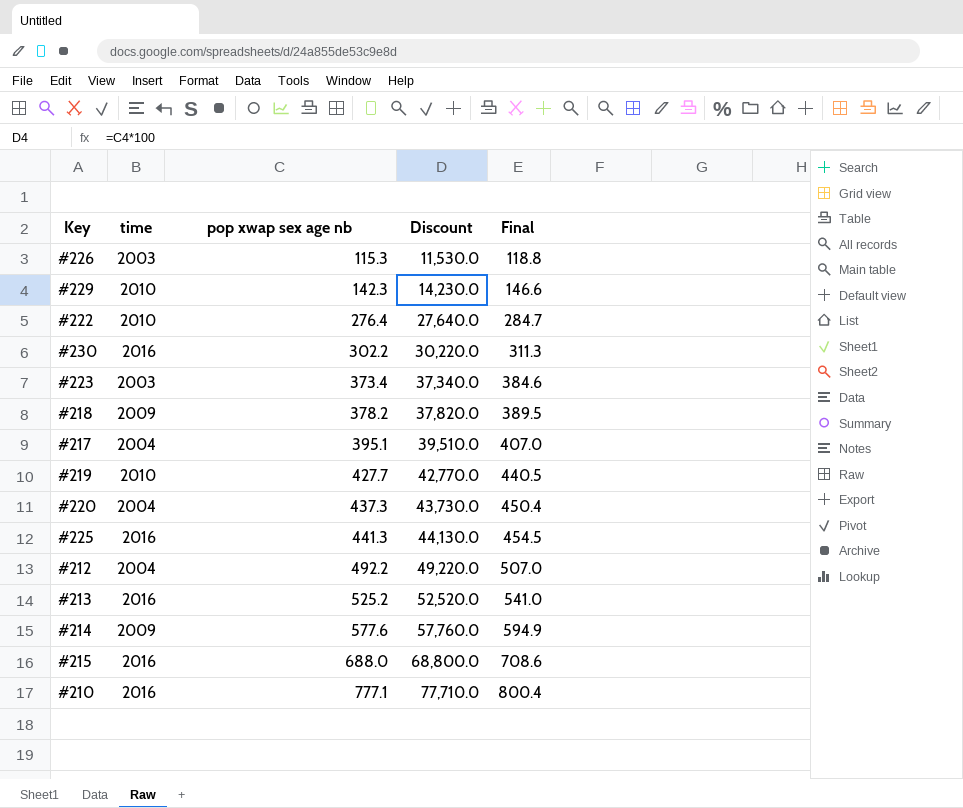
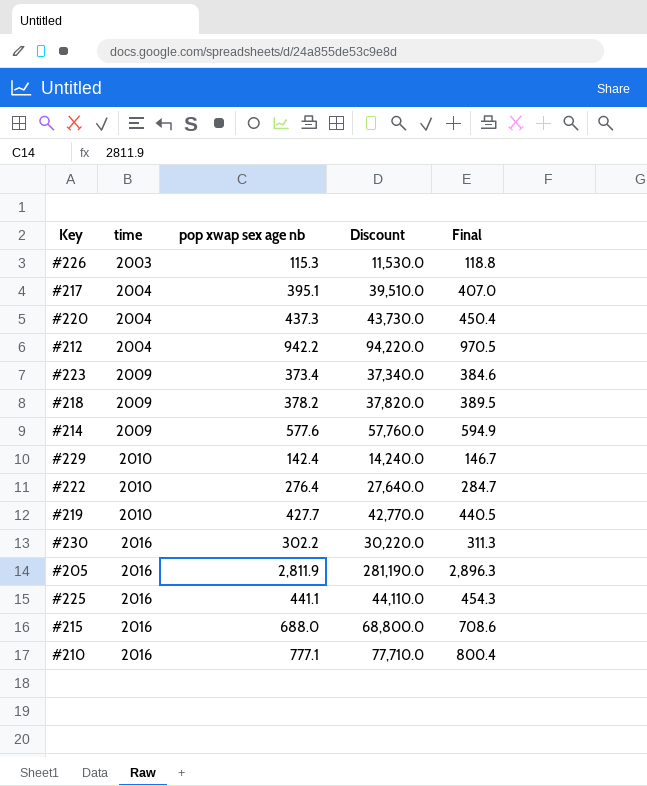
row order: pop xwap sex age nb ascending -> time ascending
row #213: 2016 | 525.2 | 52,520.0 | 541.0 -> none
#212 | pop xwap sex age nb: 492.2 -> 942.2
#212 | Discount: 49,220.0 -> 94,220.0
#212 | Final: 507.0 -> 970.5
#223 | time: 2003 -> 2009
#229 | pop xwap sex age nb: 142.3 -> 142.4
#229 | Discount: 14,230.0 -> 14,240.0
#229 | Final: 146.6 -> 146.7
row #205: none -> 2016 | 2,811.9 | 281,190.0 | 2,896.3
#225 | pop xwap sex age nb: 441.3 -> 441.1
#225 | Discount: 44,130.0 -> 44,110.0
#225 | Final: 454.5 -> 454.3

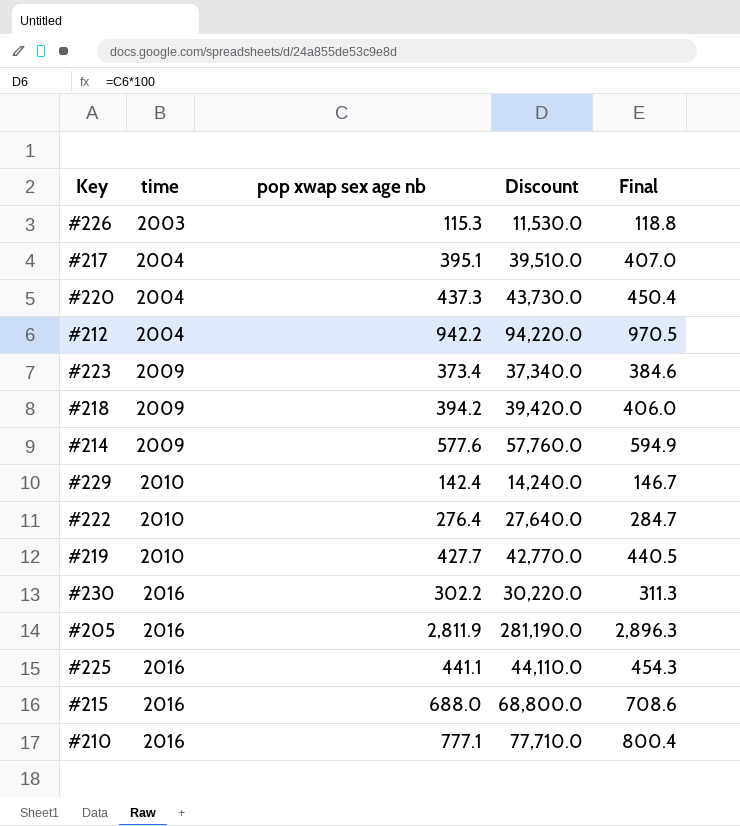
#218 | pop xwap sex age nb: 378.2 -> 394.2
#218 | Discount: 37,820.0 -> 39,420.0
#218 | Final: 389.5 -> 406.0

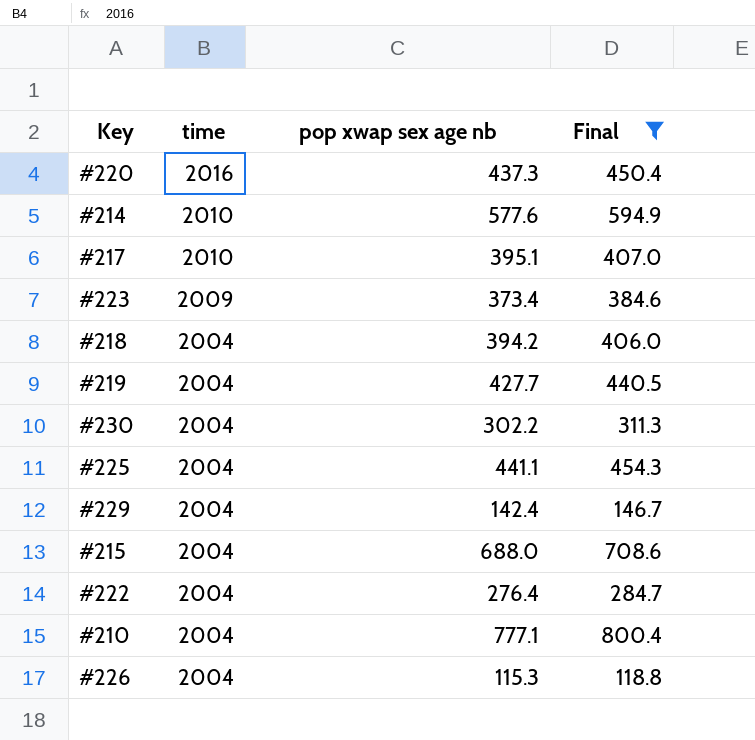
filter: none -> Final <= 800.4
row order: time ascending -> time descending
column Discount | formula: [pop xwap sex age nb] * 100 -> none
#220 | time: 2004 -> 2016
#214 | time: 2009 -> 2010
#217 | time: 2004 -> 2010
#218 | time: 2009 -> 2004
#219 | time: 2010 -> 2004
#230 | time: 2016 -> 2004
#225 | time: 2016 -> 2004
#229 | time: 2010 -> 2004
#215 | time: 2016 -> 2004
#222 | time: 2010 -> 2004
#210 | time: 2016 -> 2004
#226 | time: 2003 -> 2004

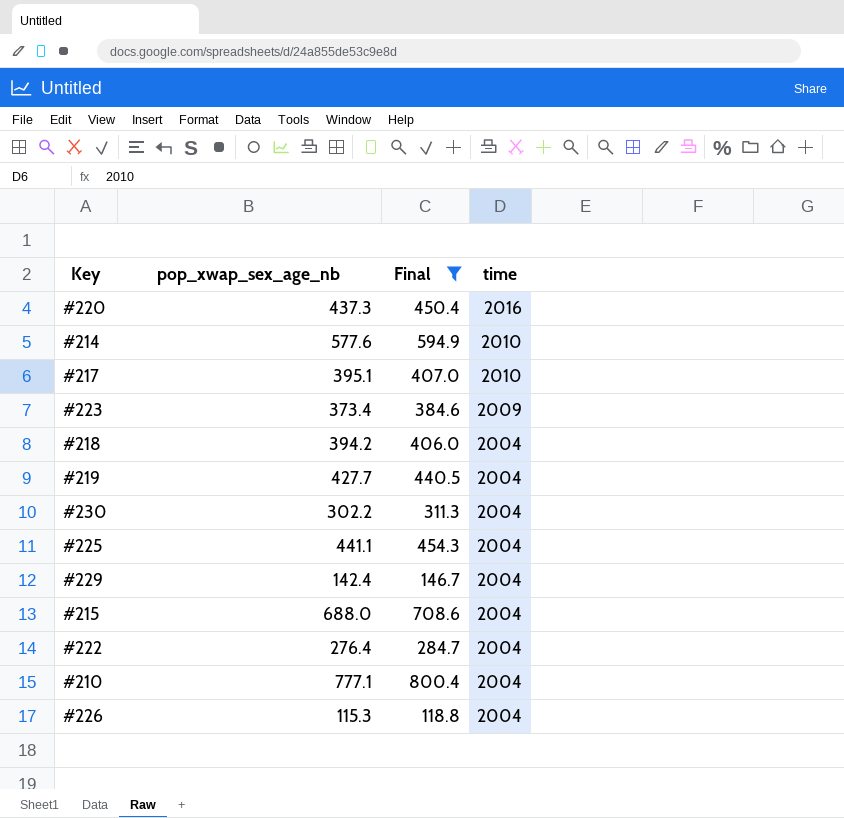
column name: pop xwap sex age nb -> pop_xwap_sex_age_nb
column time | position: 2 -> 4

